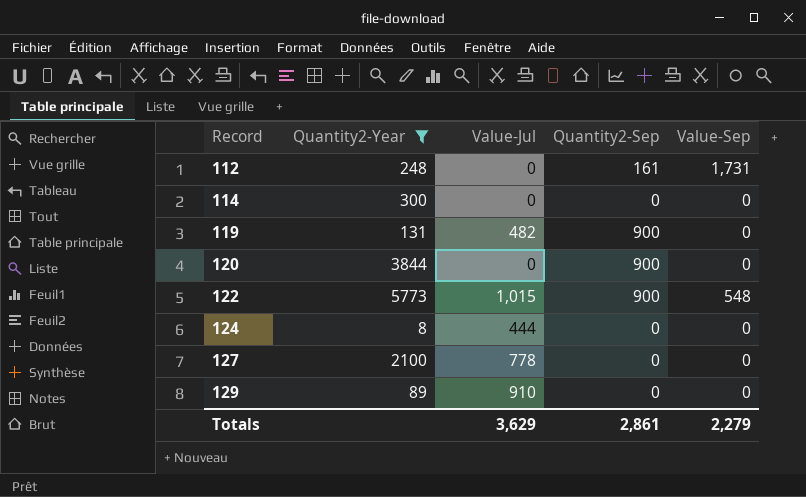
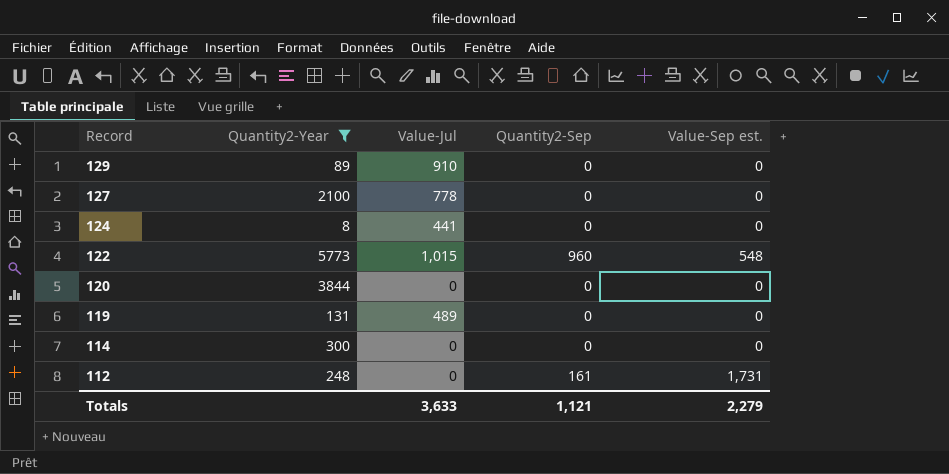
row order: Record ascending -> Record descending
column name: Value-Sep -> Value-Sep est.
124 | Value-Jul: 444 -> 441
122 | Quantity2-Sep: 900 -> 960
120 | Quantity2-Sep: 900 -> 0
119 | Value-Jul: 482 -> 489
119 | Quantity2-Sep: 900 -> 0
Totals | Value-Jul: 3,629 -> 3,633
Totals | Quantity2-Sep: 2,861 -> 1,121

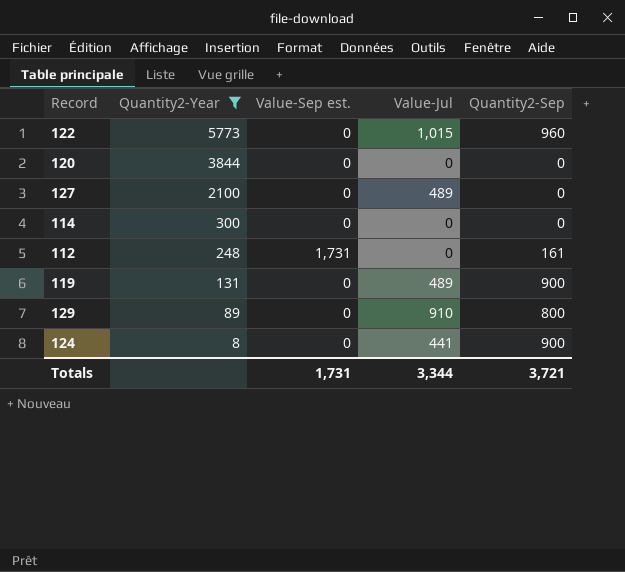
row order: Record descending -> Quantity2-Year descending
column Value-Sep est. | position: 5 -> 3
122 | Value-Sep est.: 548 -> 0
127 | Value-Jul: 778 -> 489
119 | Quantity2-Sep: 0 -> 900
129 | Quantity2-Sep: 0 -> 800
124 | Quantity2-Sep: 0 -> 900
Totals | Value-Sep est.: 2,279 -> 1,731
Totals | Value-Jul: 3,633 -> 3,344
Totals | Quantity2-Sep: 1,121 -> 3,721

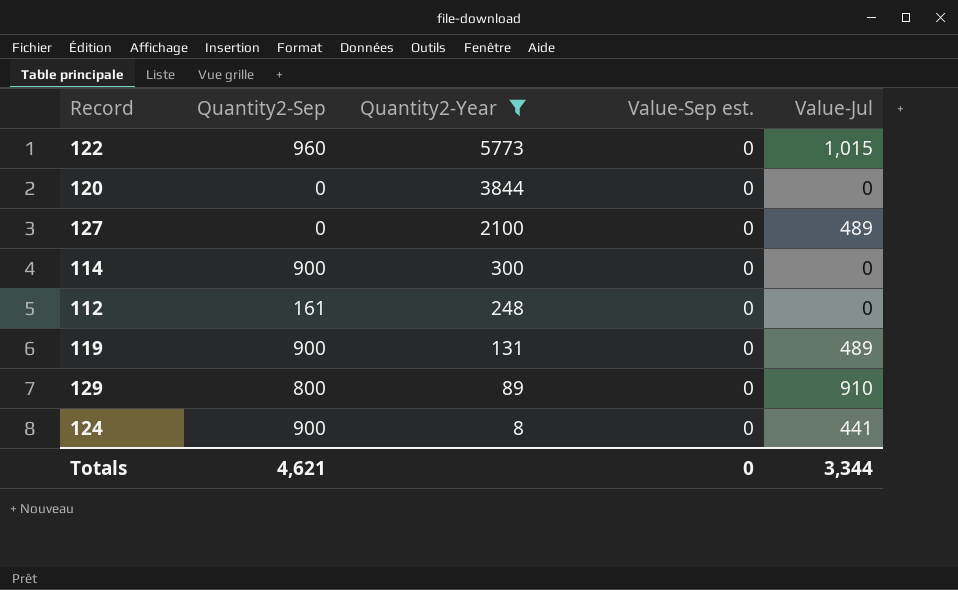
column Quantity2-Sep | position: 5 -> 2
114 | Quantity2-Sep: 0 -> 900
112 | Value-Sep est.: 1,731 -> 0
Totals | Quantity2-Sep: 3,721 -> 4,621
Totals | Value-Sep est.: 1,731 -> 0

